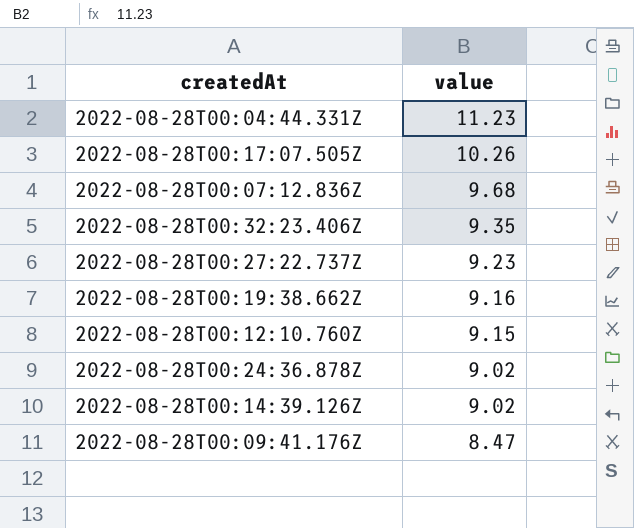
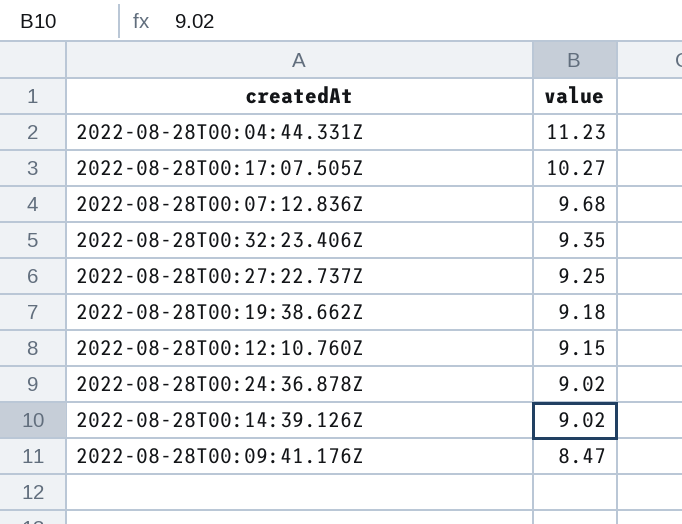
2022-08-28T00:17:07.505Z | value: 10.26 -> 10.27
2022-08-28T00:27:22.737Z | value: 9.23 -> 9.25
2022-08-28T00:19:38.662Z | value: 9.16 -> 9.18

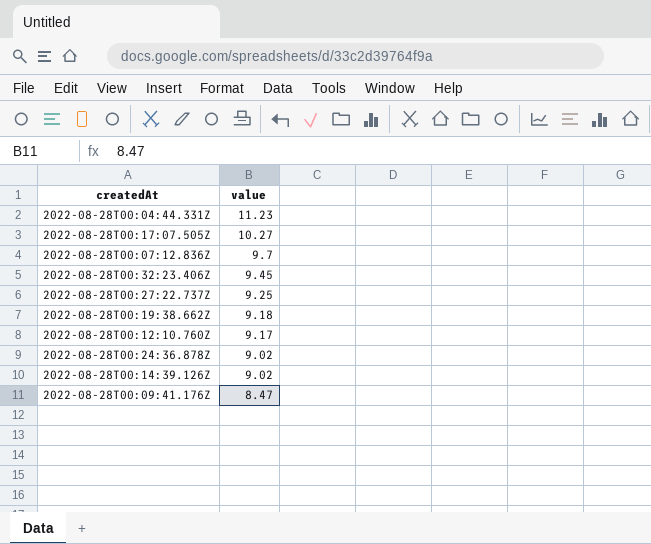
2022-08-28T00:07:12.836Z | value: 9.68 -> 9.7
2022-08-28T00:32:23.406Z | value: 9.35 -> 9.45
2022-08-28T00:12:10.760Z | value: 9.15 -> 9.17

